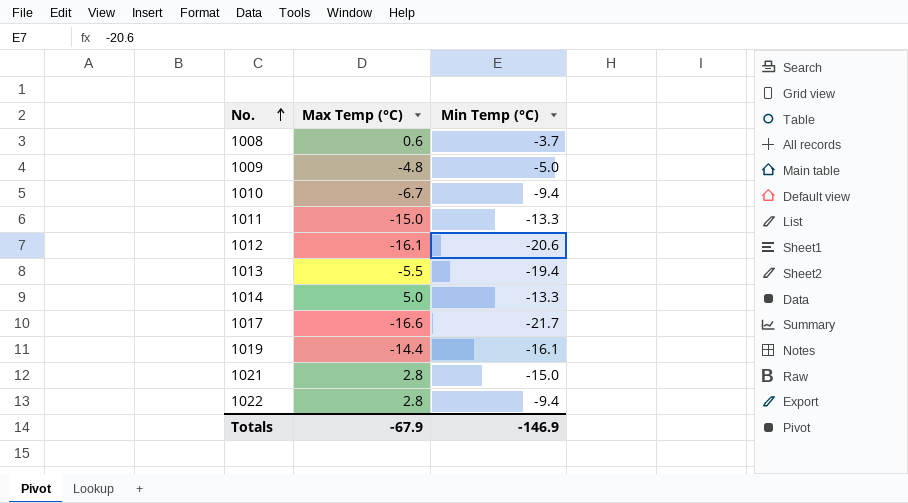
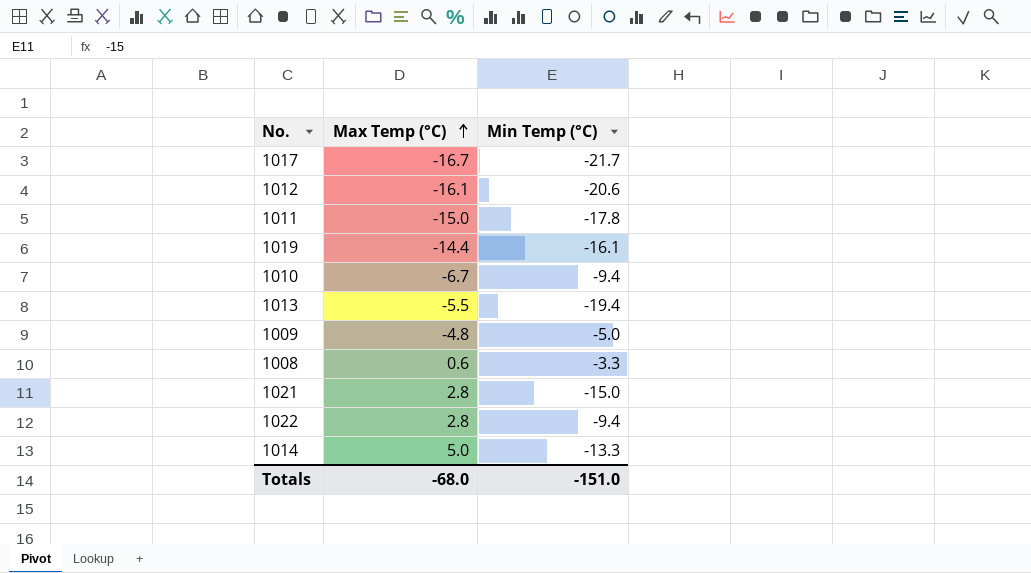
row order: No. ascending -> Max Temp (°C) ascending
1017 | Max Temp (°C): -16.6 -> -16.7
1011 | Min Temp (°C): -13.3 -> -17.8
1008 | Min Temp (°C): -3.7 -> -3.3
Totals | Max Temp (°C): -67.9 -> -68.0
Totals | Min Temp (°C): -146.9 -> -151.0

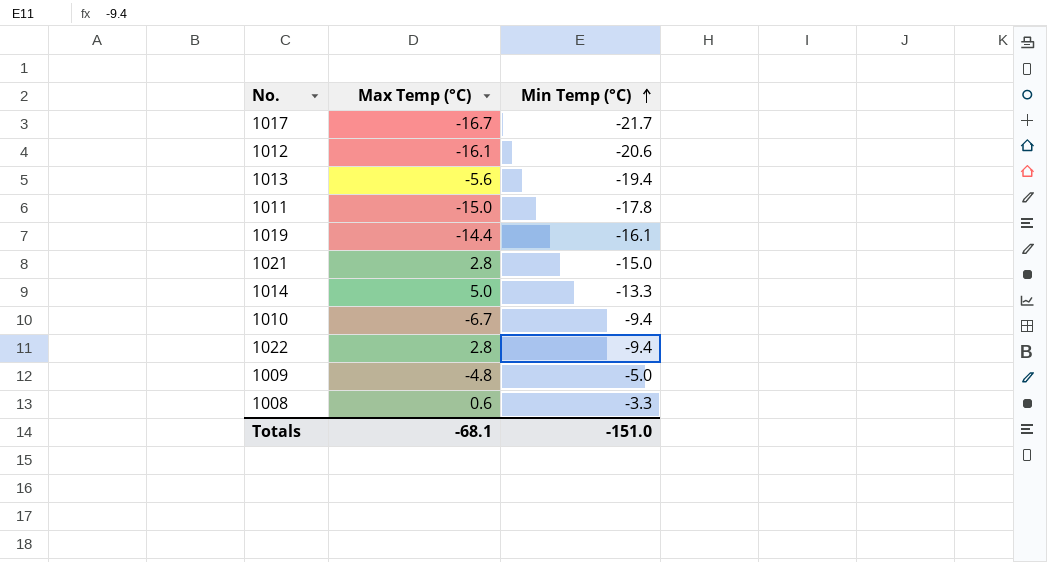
row order: Max Temp (°C) ascending -> Min Temp (°C) ascending
1013 | Max Temp (°C): -5.5 -> -5.6
Totals | Max Temp (°C): -68.0 -> -68.1

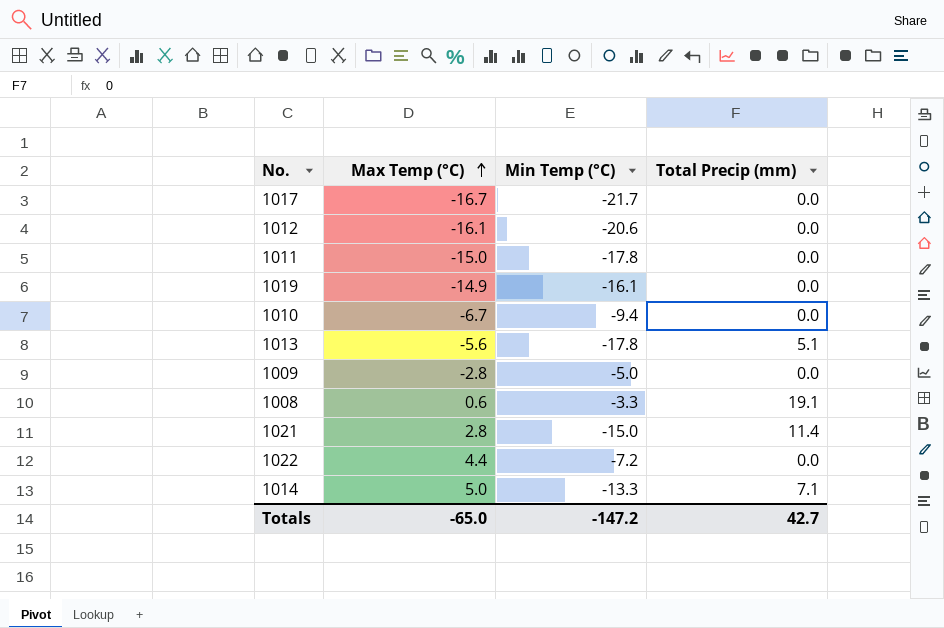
row order: Min Temp (°C) ascending -> Max Temp (°C) ascending
column Total Precip (mm) | position: none -> 4
1019 | Max Temp (°C): -14.4 -> -14.9
1013 | Min Temp (°C): -19.4 -> -17.8
1009 | Max Temp (°C): -4.8 -> -2.8
1022 | Max Temp (°C): 2.8 -> 4.4
1022 | Min Temp (°C): -9.4 -> -7.2
Totals | Max Temp (°C): -68.1 -> -65.0
Totals | Min Temp (°C): -151.0 -> -147.2

